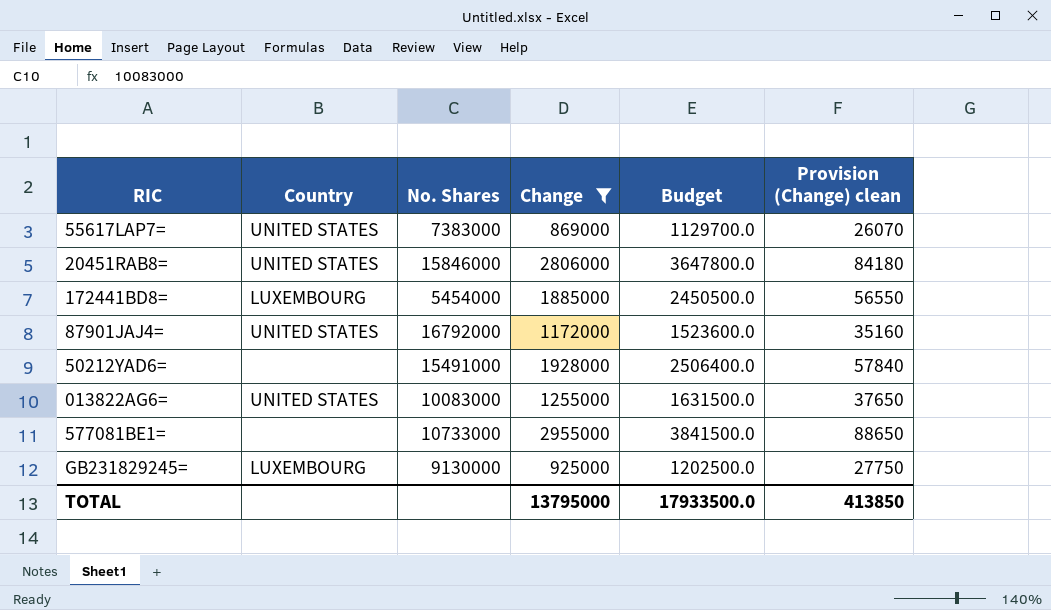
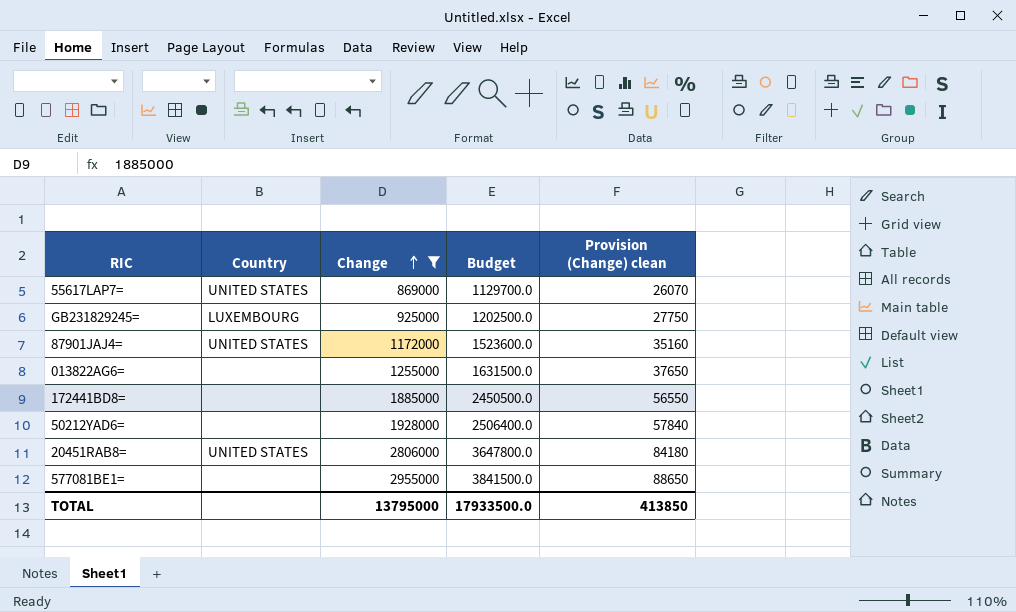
row order: none -> Change ascending
column No. Shares | position: 3 -> none
013822AG6= | Country: UNITED STATES -> none
172441BD8= | Country: LUXEMBOURG -> none

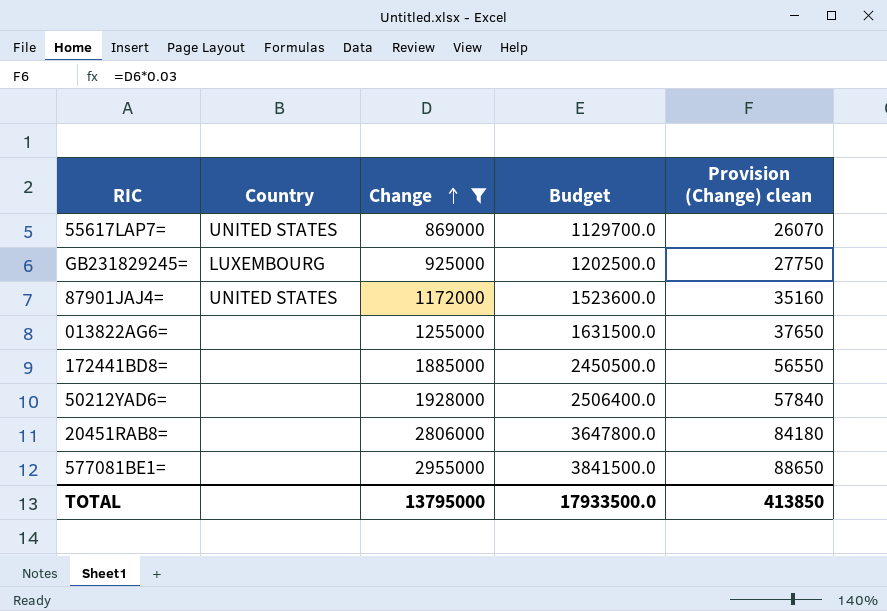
20451RAB8= | Country: UNITED STATES -> none

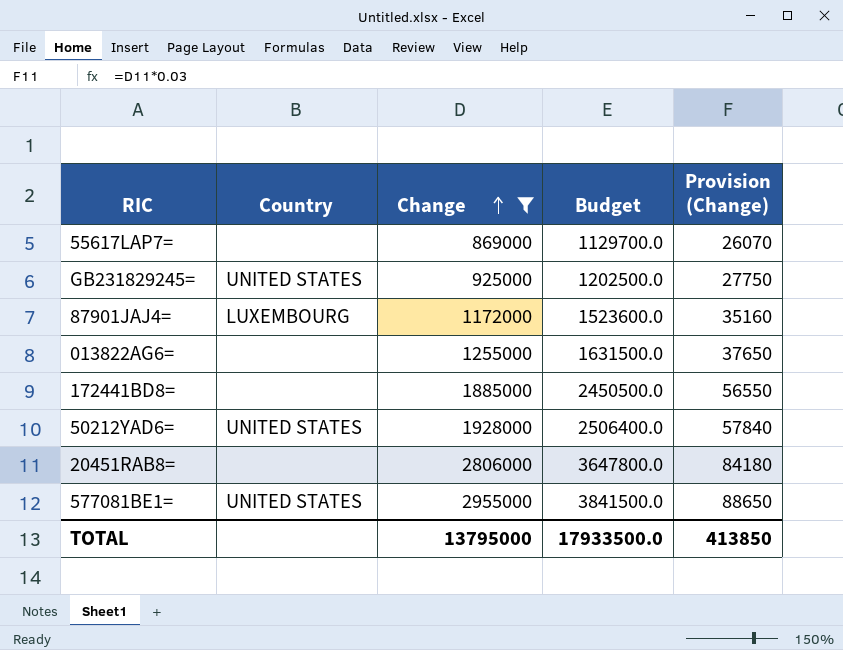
column name: Provision (Change) clean -> Provision (Change)
55617LAP7= | Country: UNITED STATES -> none
GB231829245= | Country: LUXEMBOURG -> UNITED STATES
87901JAJ4= | Country: UNITED STATES -> LUXEMBOURG
50212YAD6= | Country: none -> UNITED STATES
577081BE1= | Country: none -> UNITED STATES

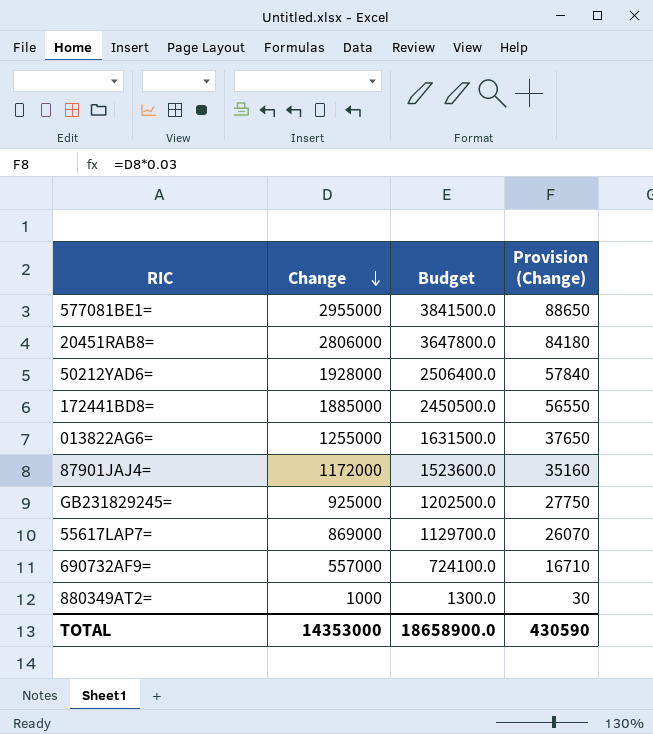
filter: Change >= 869000 -> none
row order: Change ascending -> Change descending
column Country | position: 2 -> none
TOTAL | Change: 13795000 -> 14353000
TOTAL | Budget: 17933500.0 -> 18658900.0
TOTAL | Provision (Change): 413850 -> 430590

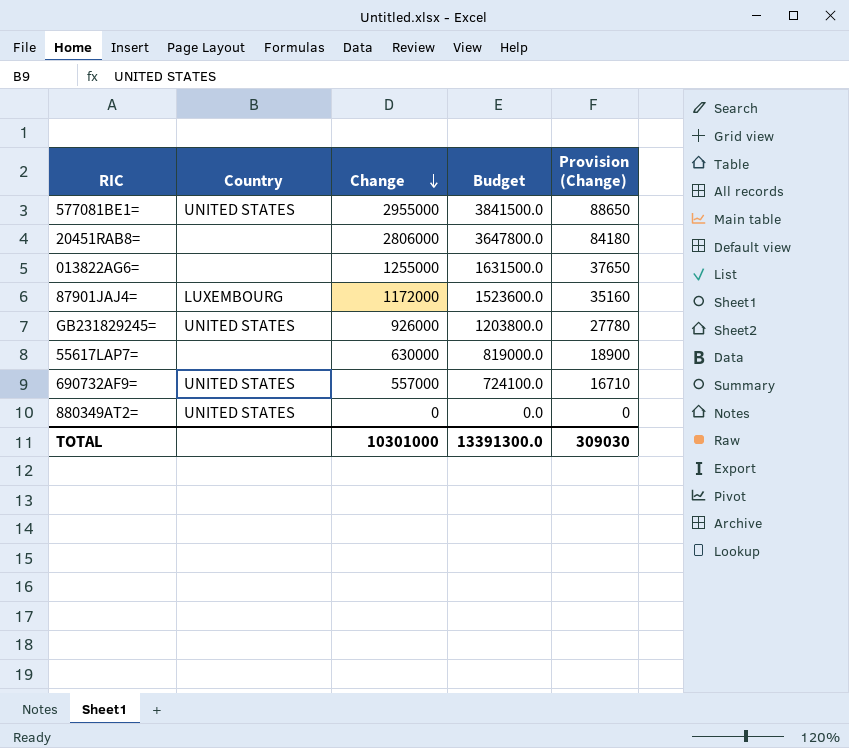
column Country | position: none -> 2
row 50212YAD6=: 1928000 | 2506400.0 | 57840 -> none
row 172441BD8=: 1885000 | 2450500.0 | 56550 -> none
GB231829245= | Change: 925000 -> 926000
GB231829245= | Budget: 1202500.0 -> 1203800.0
GB231829245= | Provision (Change): 27750 -> 27780
55617LAP7= | Change: 869000 -> 630000
55617LAP7= | Budget: 1129700.0 -> 819000.0
55617LAP7= | Provision (Change): 26070 -> 18900
880349AT2= | Change: 1000 -> 0
880349AT2= | Budget: 1300.0 -> 0.0
880349AT2= | Provision (Change): 30 -> 0
TOTAL | Change: 14353000 -> 10301000
TOTAL | Budget: 18658900.0 -> 13391300.0
TOTAL | Provision (Change): 430590 -> 309030

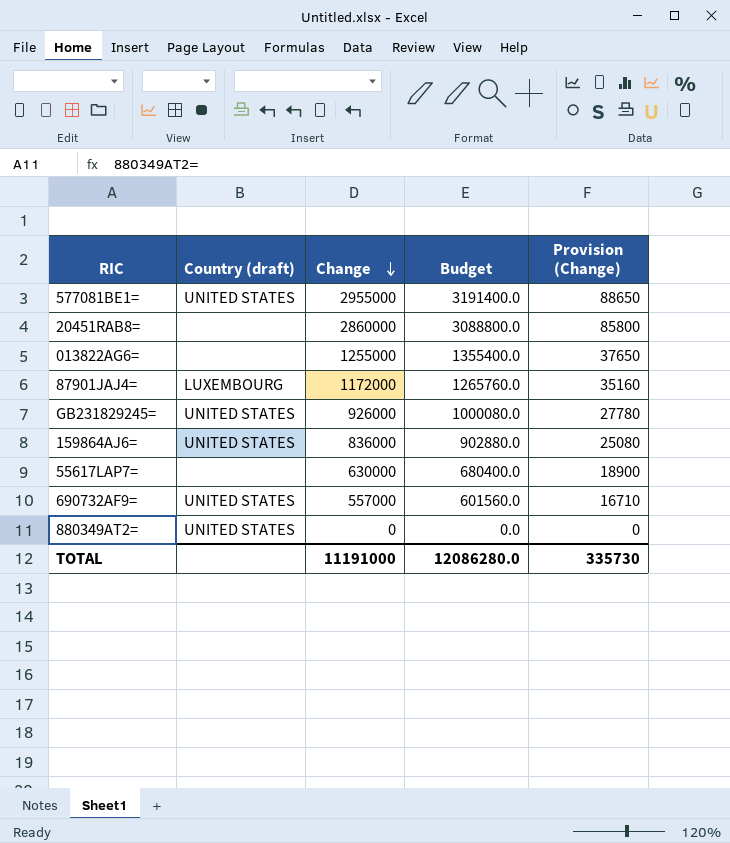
column name: Country -> Country (draft)
column Budget | formula: [Change] * 1.3 -> [Change] * 1.08
20451RAB8= | Change: 2806000 -> 2860000
20451RAB8= | Provision (Change): 84180 -> 85800
row 159864AJ6=: none -> UNITED STATES | 836000 | 902880.0 | 25080
TOTAL | Change: 10301000 -> 11191000
TOTAL | Budget: 13391300.0 -> 12086280.0
TOTAL | Provision (Change): 309030 -> 335730

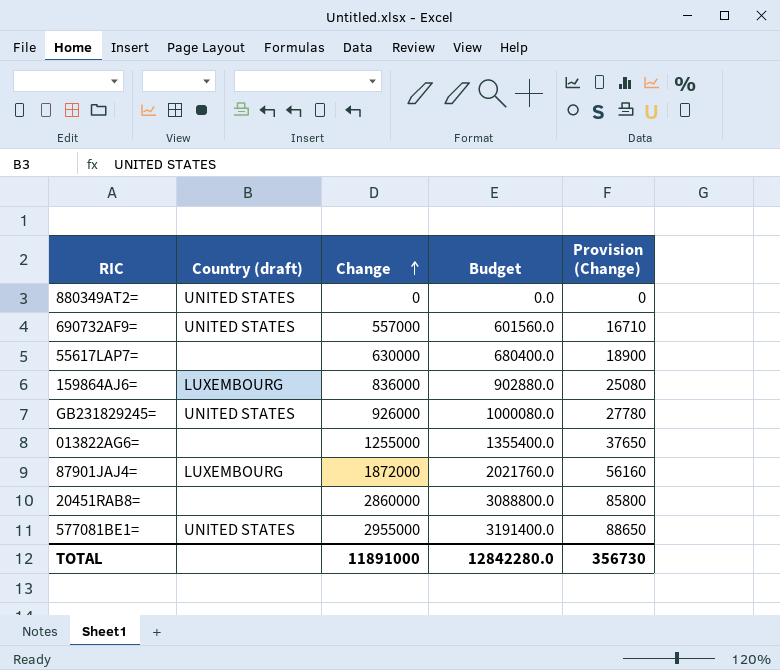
row order: Change descending -> Change ascending
159864AJ6= | Country (draft): UNITED STATES -> LUXEMBOURG
87901JAJ4= | Change: 1172000 -> 1872000
87901JAJ4= | Budget: 1265760.0 -> 2021760.0
87901JAJ4= | Provision (Change): 35160 -> 56160
TOTAL | Change: 11191000 -> 11891000
TOTAL | Budget: 12086280.0 -> 12842280.0
TOTAL | Provision (Change): 335730 -> 356730

